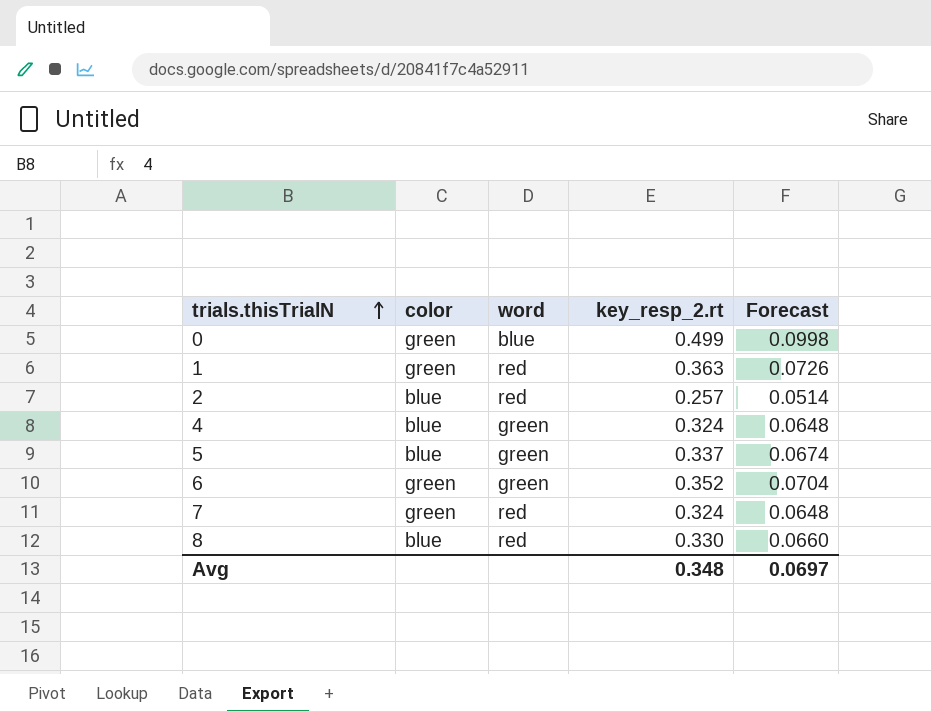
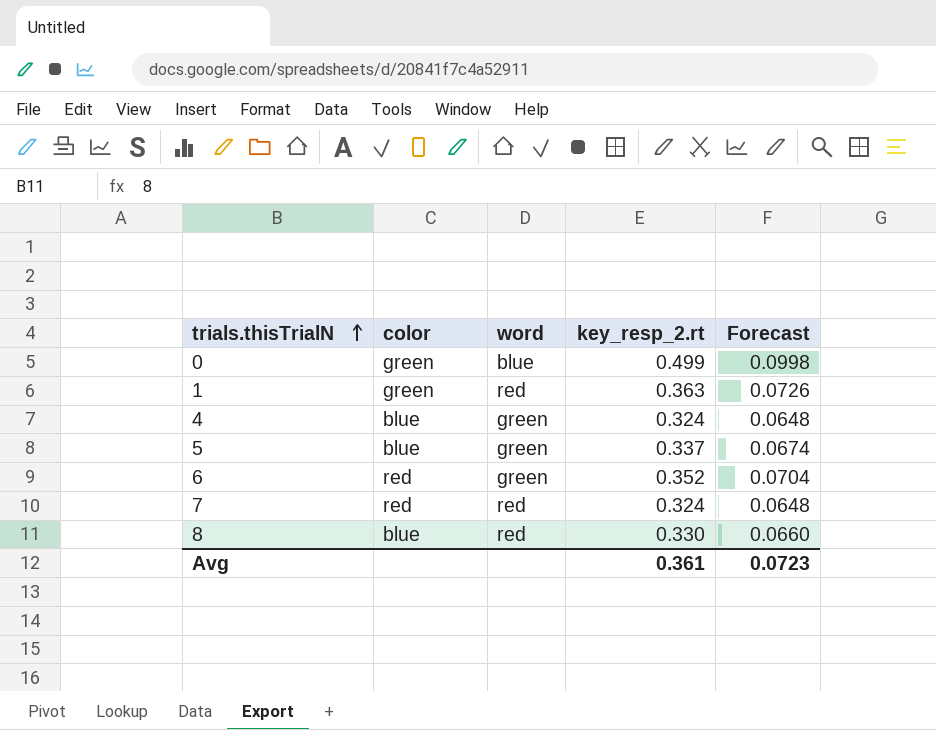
row 2: blue | red | 0.257 | 0.0514 -> none
6 | color: green -> red
7 | color: green -> red
Avg | key_resp_2.rt: 0.348 -> 0.361
Avg | Forecast: 0.0697 -> 0.0723

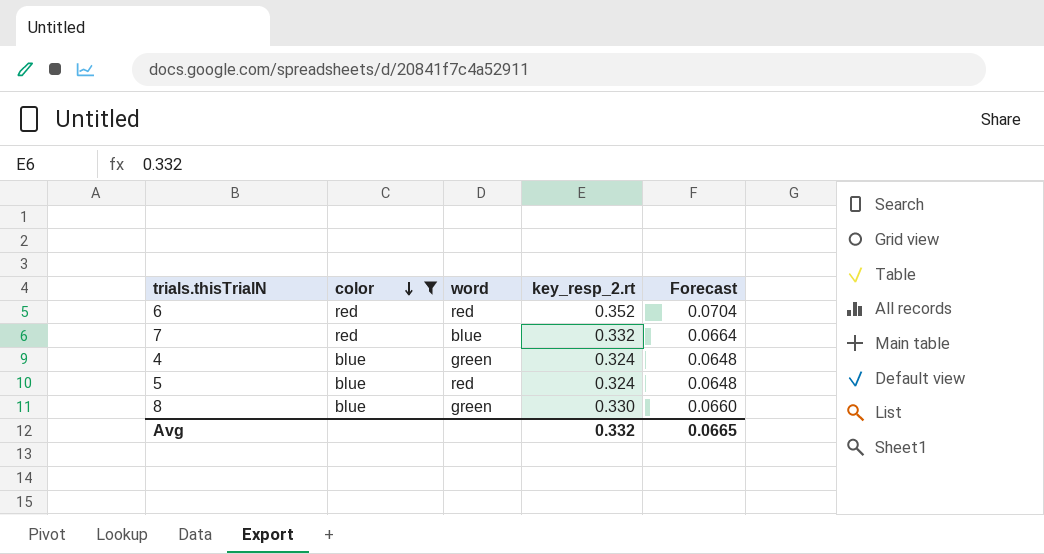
filter: none -> color != green
row order: trials.thisTrialN ascending -> color descending
6 | word: green -> red
7 | word: red -> blue
7 | key_resp_2.rt: 0.324 -> 0.332
7 | Forecast: 0.0648 -> 0.0664
5 | word: green -> red
5 | key_resp_2.rt: 0.337 -> 0.324
5 | Forecast: 0.0674 -> 0.0648
8 | word: red -> green
Avg | key_resp_2.rt: 0.361 -> 0.332
Avg | Forecast: 0.0723 -> 0.0665

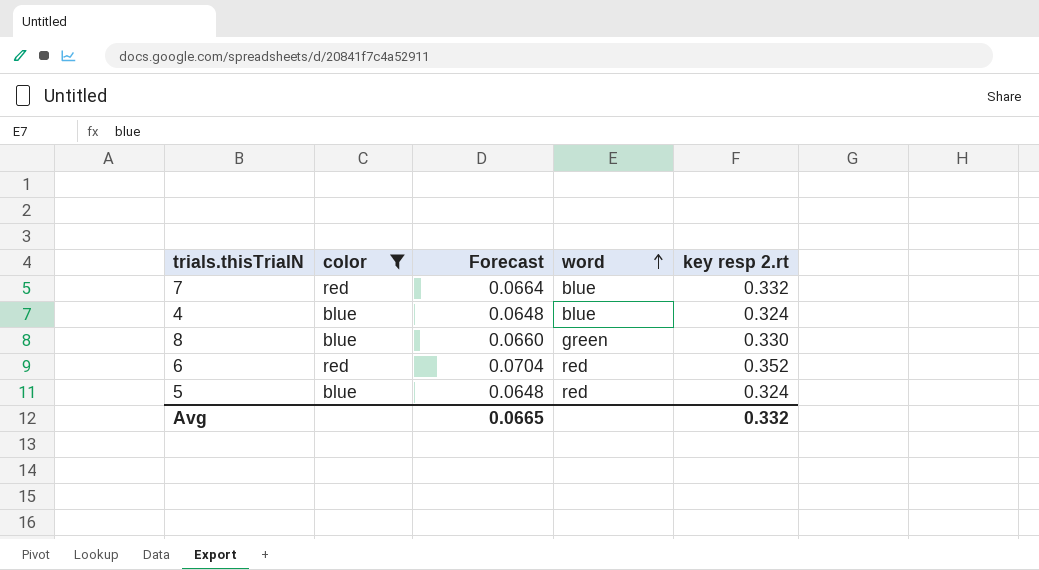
row order: color descending -> word ascending
column Forecast | position: 5 -> 3
column name: key_resp_2.rt -> key resp 2.rt
4 | word: green -> blue

